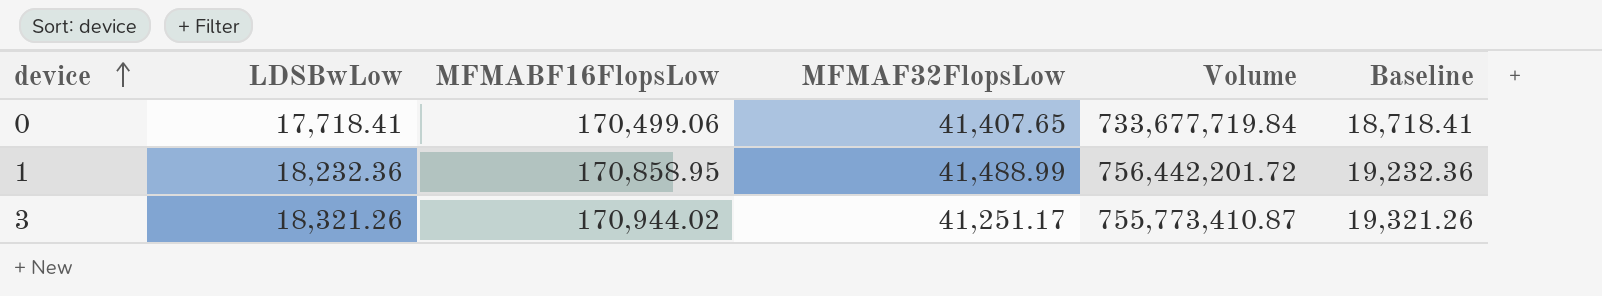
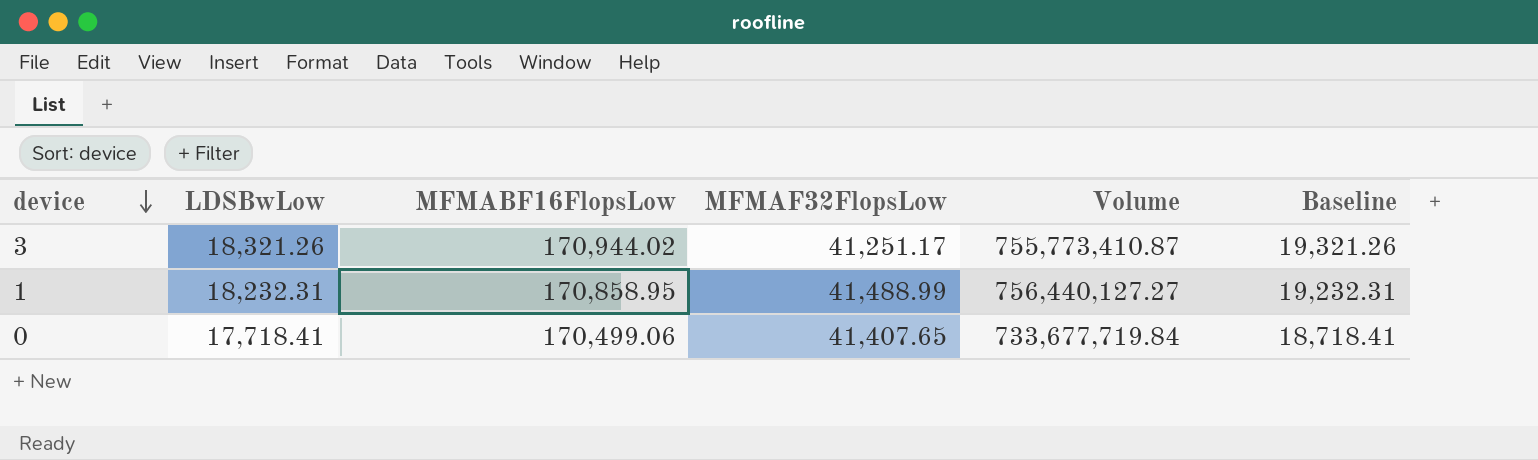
row order: device ascending -> device descending
1 | LDSBwLow: 18,232.36 -> 18,232.31
1 | Volume: 756,442,201.72 -> 756,440,127.27
1 | Baseline: 19,232.36 -> 19,232.31

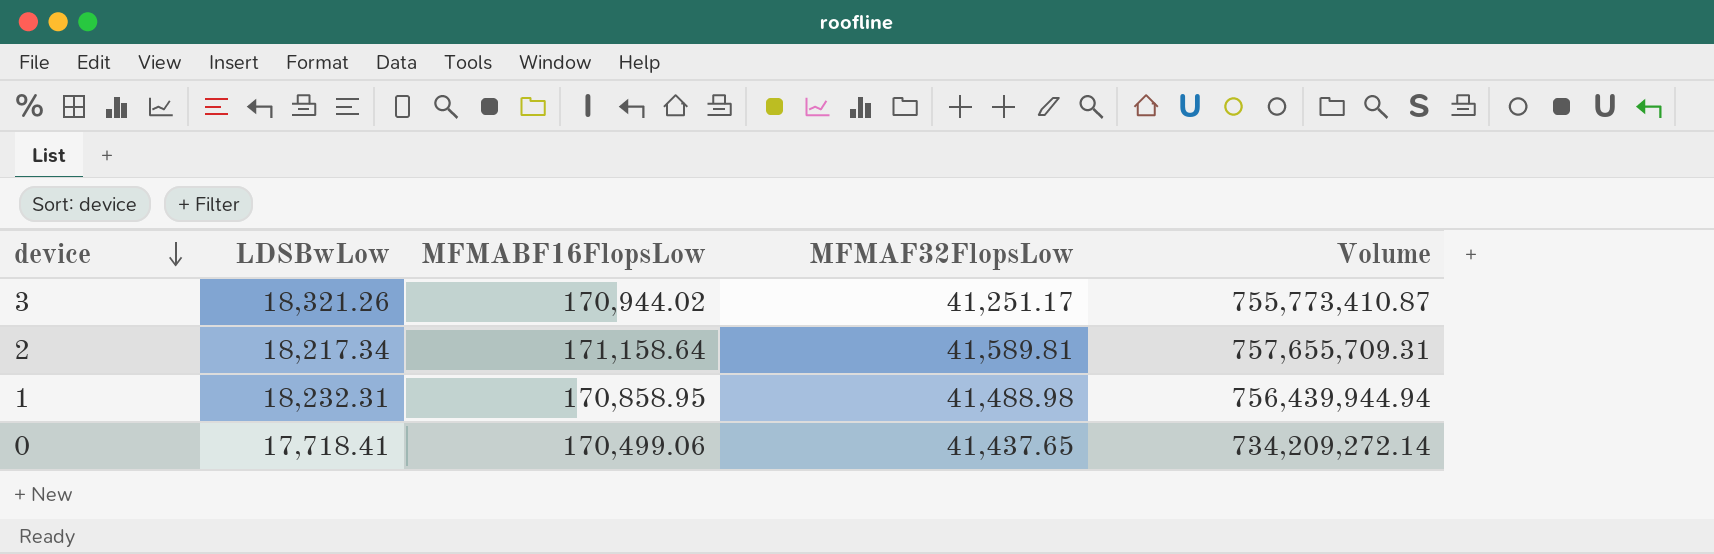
column Baseline | formula: [LDSBwLow] + 1000 -> none
row 2: none -> 18,217.34 | 171,158.64 | 41,589.81 | 757,655,709.31
1 | MFMAF32FlopsLow: 41,488.99 -> 41,488.98
1 | Volume: 756,440,127.27 -> 756,439,944.94
0 | MFMAF32FlopsLow: 41,407.65 -> 41,437.65
0 | Volume: 733,677,719.84 -> 734,209,272.14

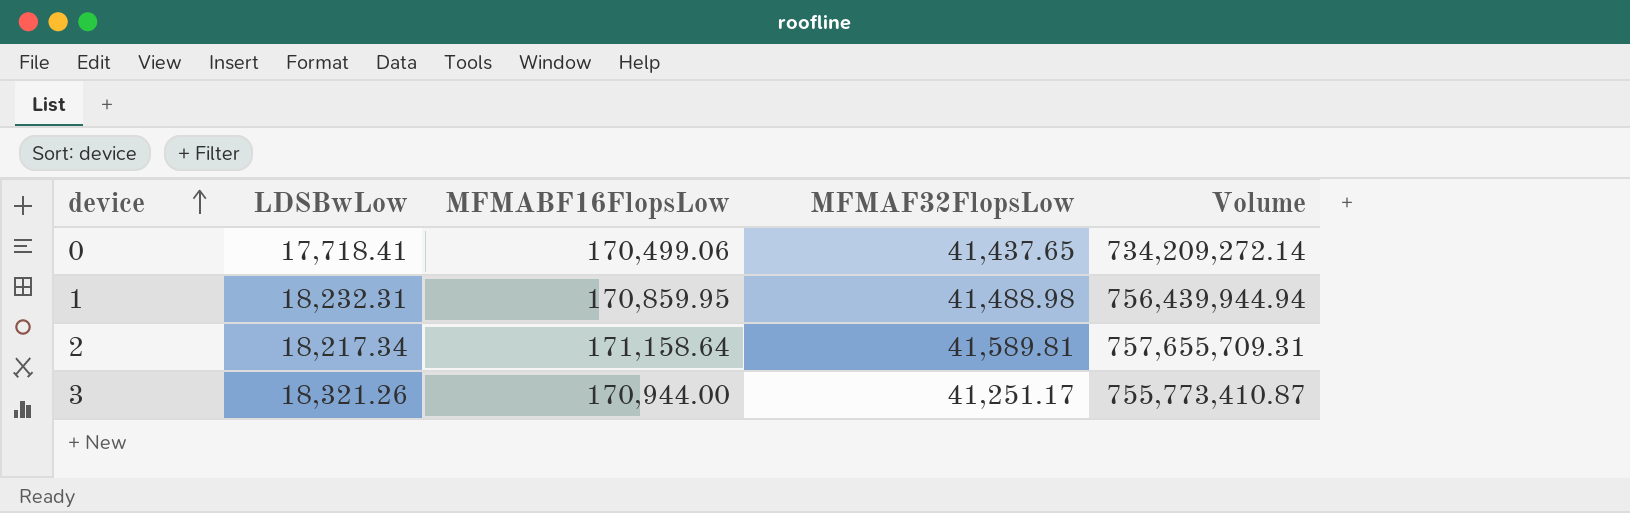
row order: device descending -> device ascending
1 | MFMABF16FlopsLow: 170,858.95 -> 170,859.95
3 | MFMABF16FlopsLow: 170,944.02 -> 170,944.00

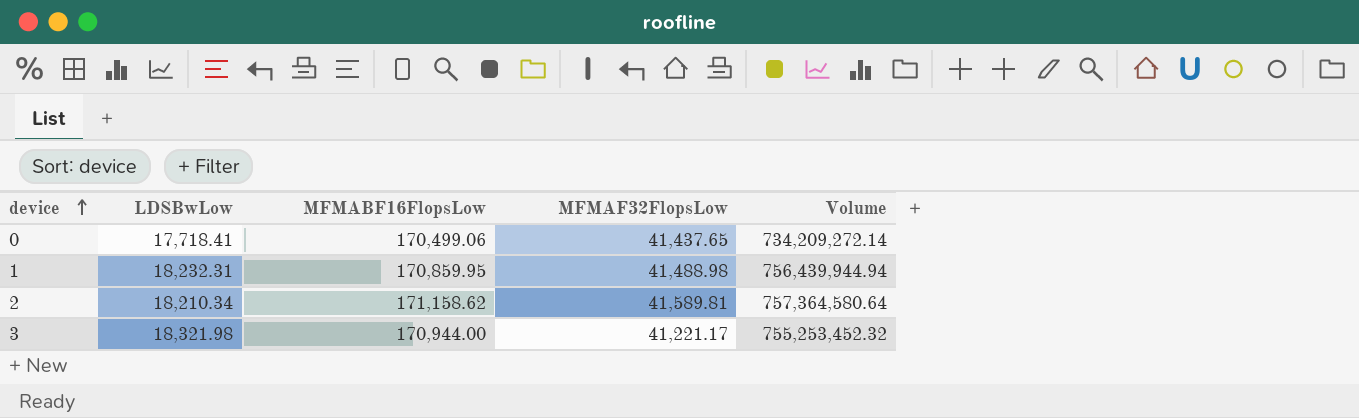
2 | LDSBwLow: 18,217.34 -> 18,210.34
2 | MFMABF16FlopsLow: 171,158.64 -> 171,158.62
2 | Volume: 757,655,709.31 -> 757,364,580.64
3 | LDSBwLow: 18,321.26 -> 18,321.98
3 | MFMAF32FlopsLow: 41,251.17 -> 41,221.17
3 | Volume: 755,773,410.87 -> 755,253,452.32

